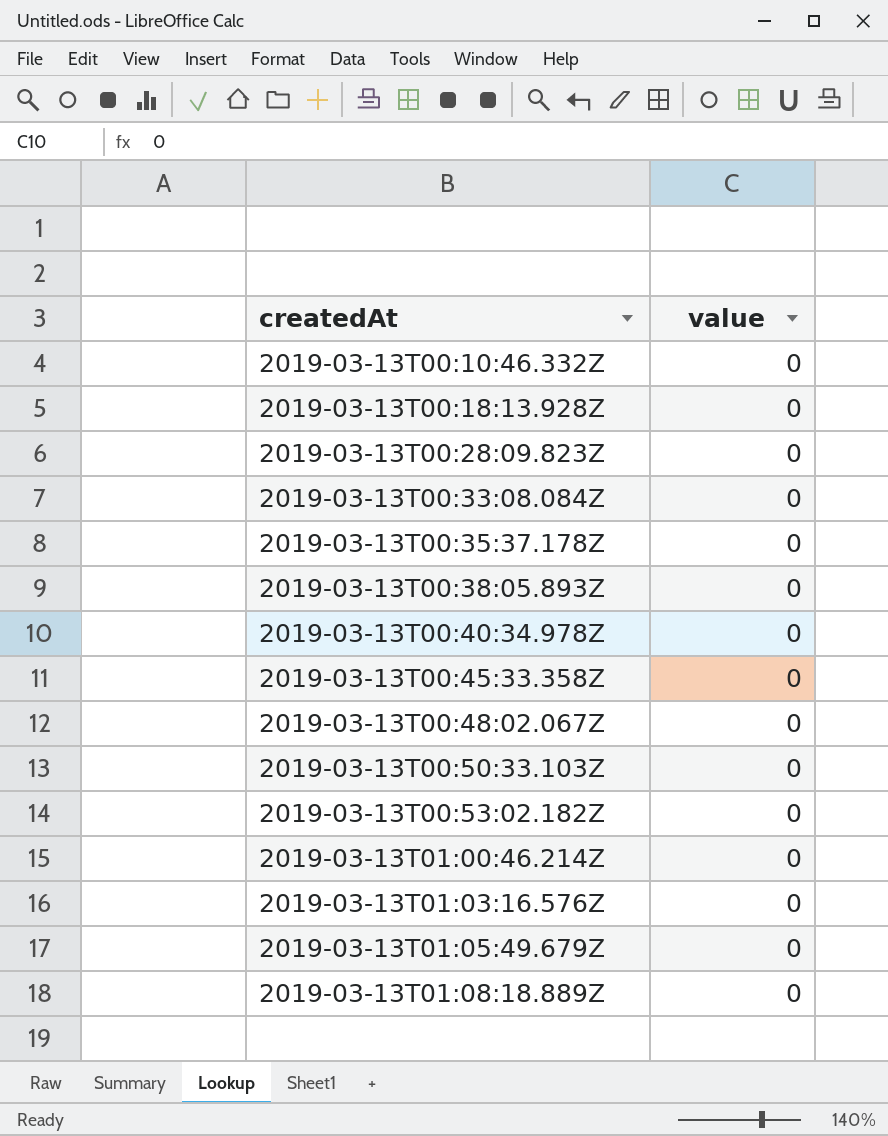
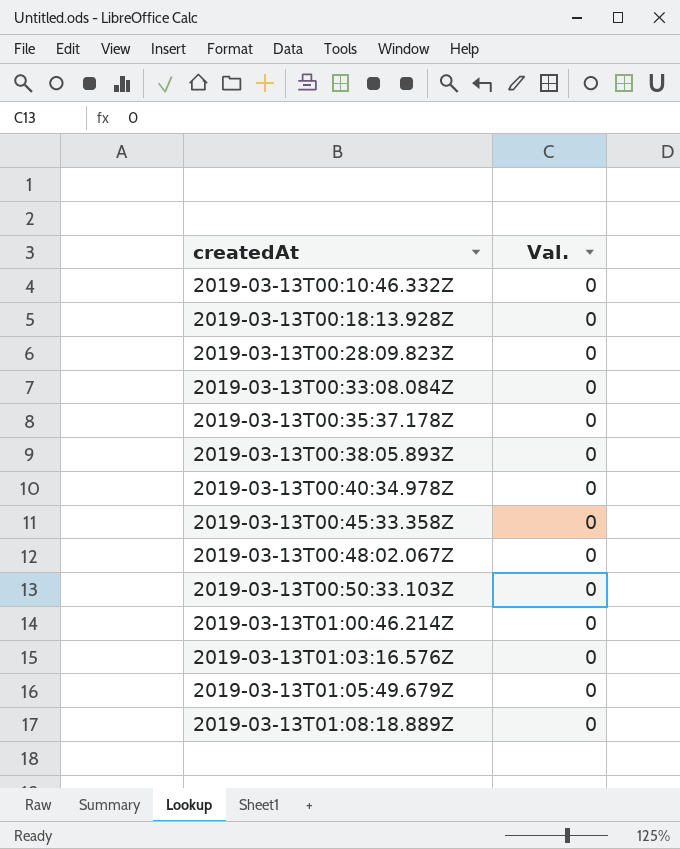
column name: value -> Val.
row 2019-03-13T00:53:02.182Z: 0 -> none

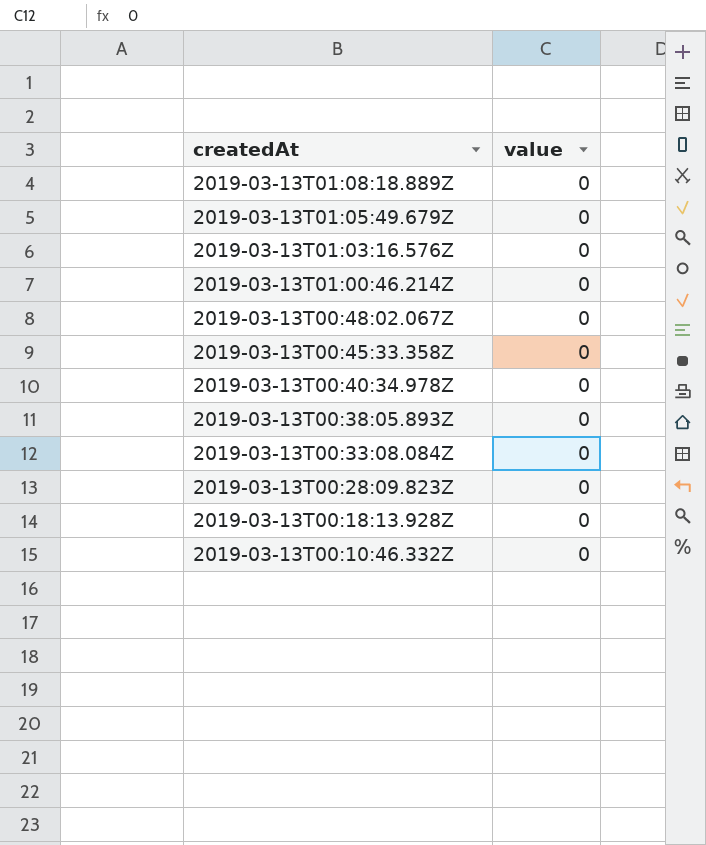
row order: createdAt ascending -> createdAt descending
column name: Val. -> value
row 2019-03-13T00:35:37.178Z: 0 -> none
row 2019-03-13T00:50:33.103Z: 0 -> none

